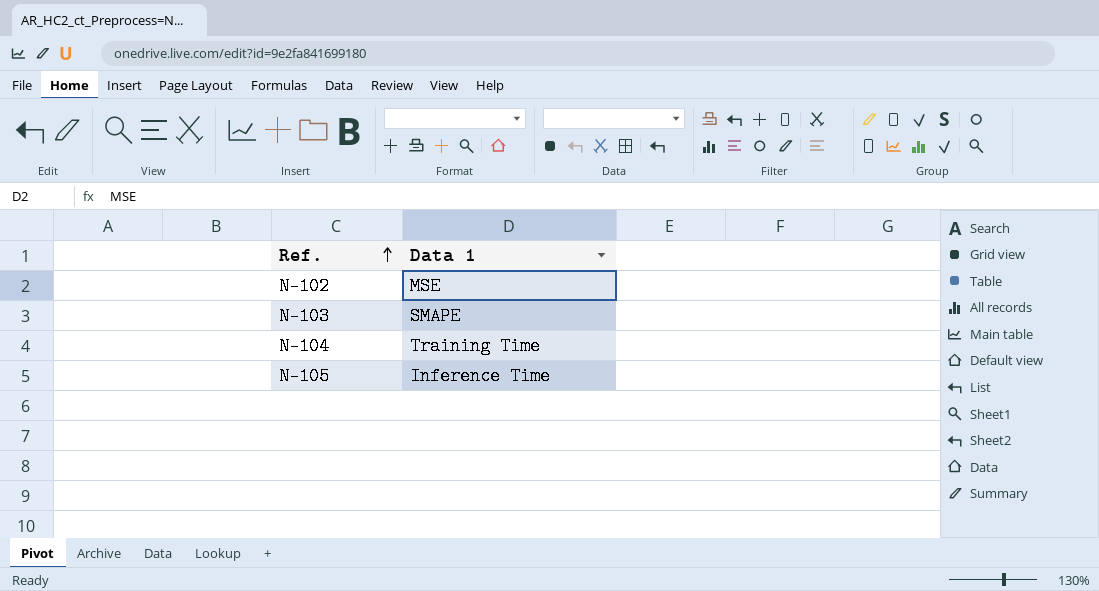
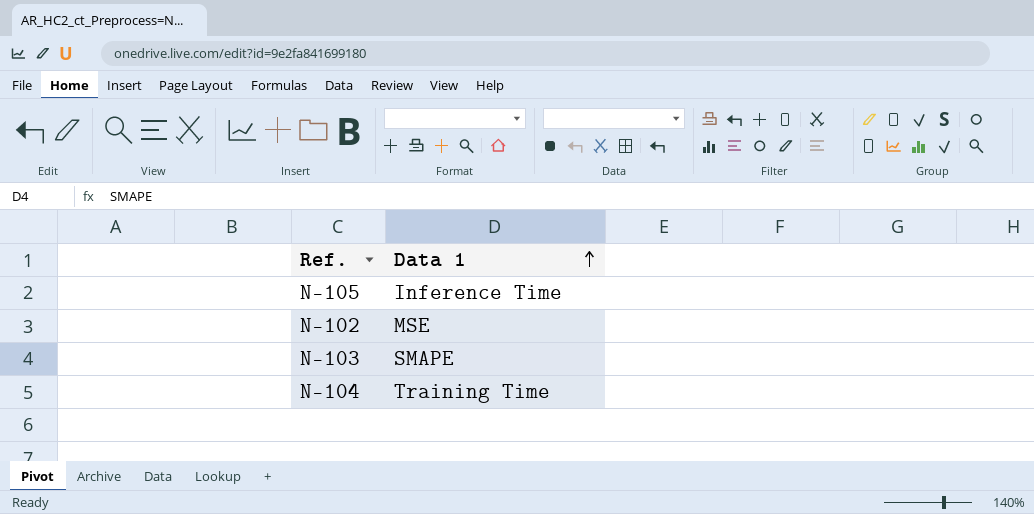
row order: Ref. ascending -> Data 1 ascending

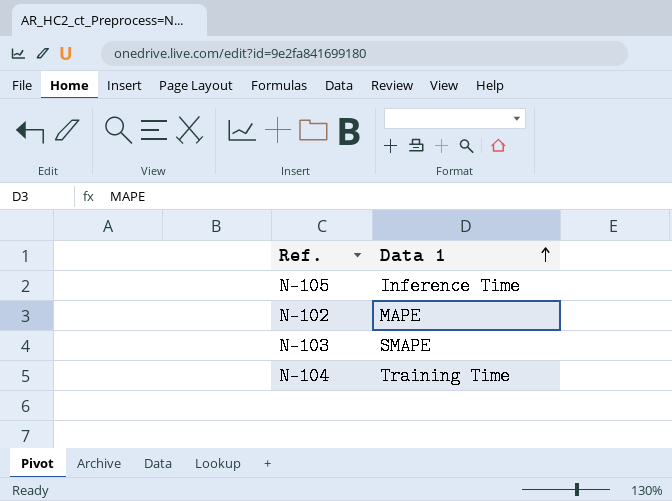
N-102 | Data 1: MSE -> MAPE

